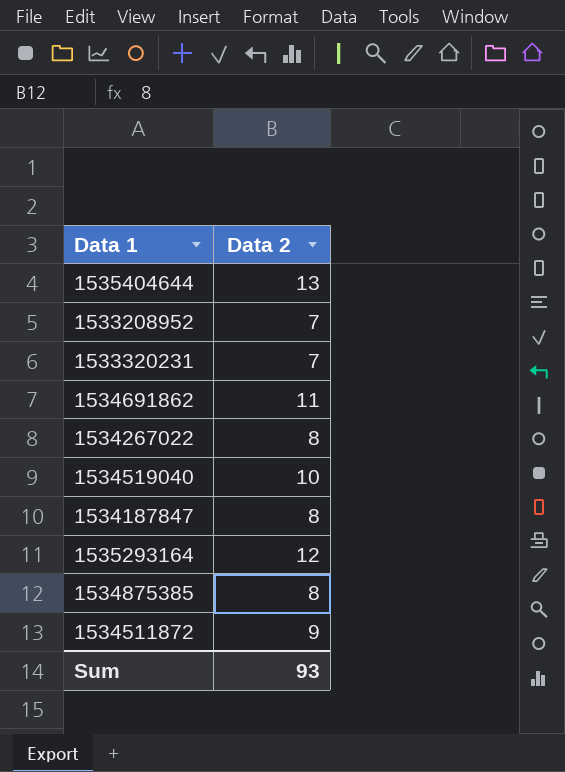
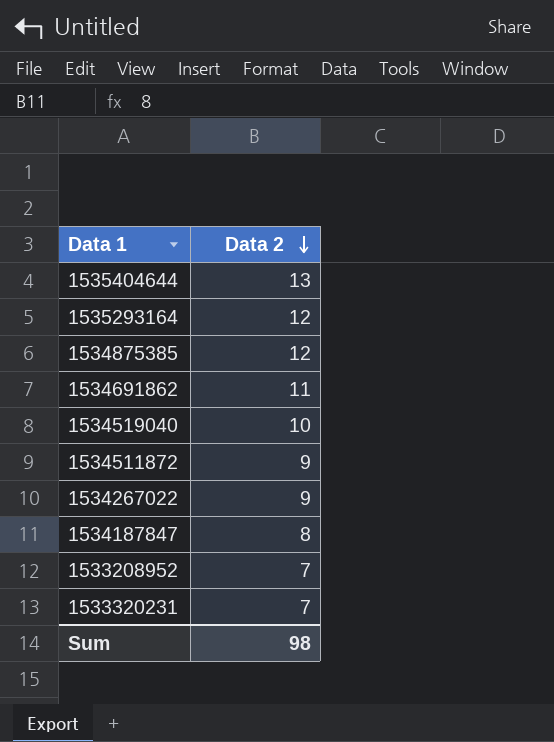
row order: none -> Data 2 descending
1534875385 | Data 2: 8 -> 12
1534267022 | Data 2: 8 -> 9
Sum | Data 2: 93 -> 98

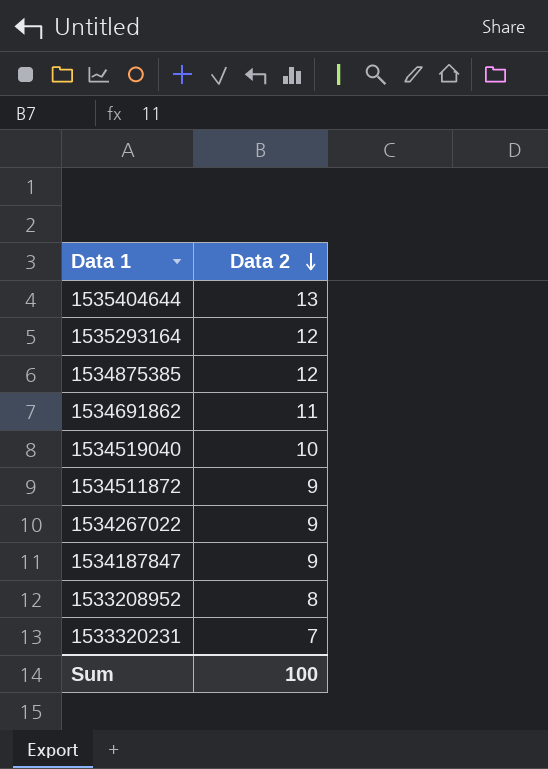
1534187847 | Data 2: 8 -> 9
1533208952 | Data 2: 7 -> 8
Sum | Data 2: 98 -> 100

